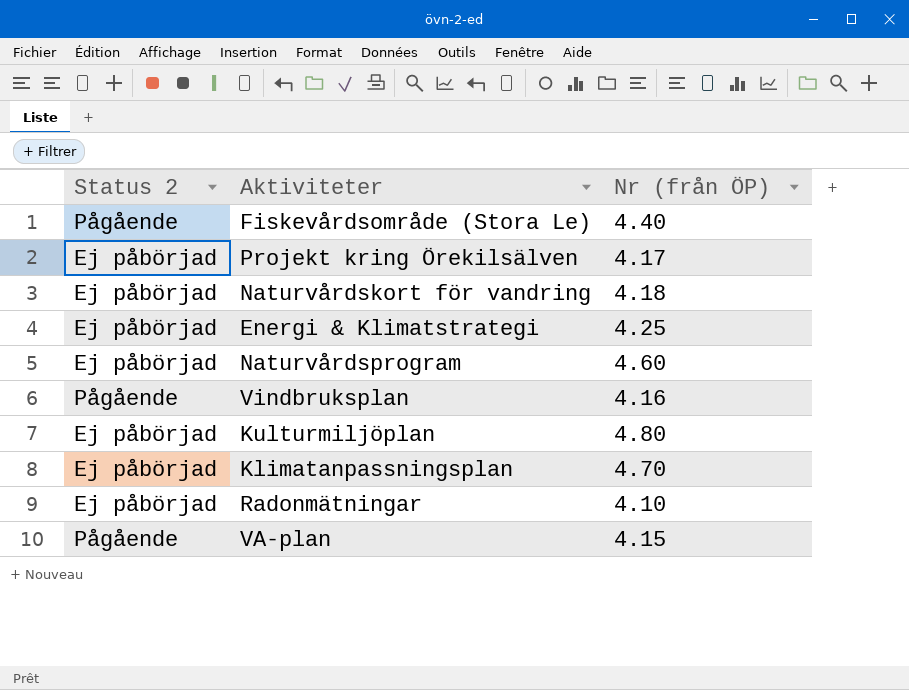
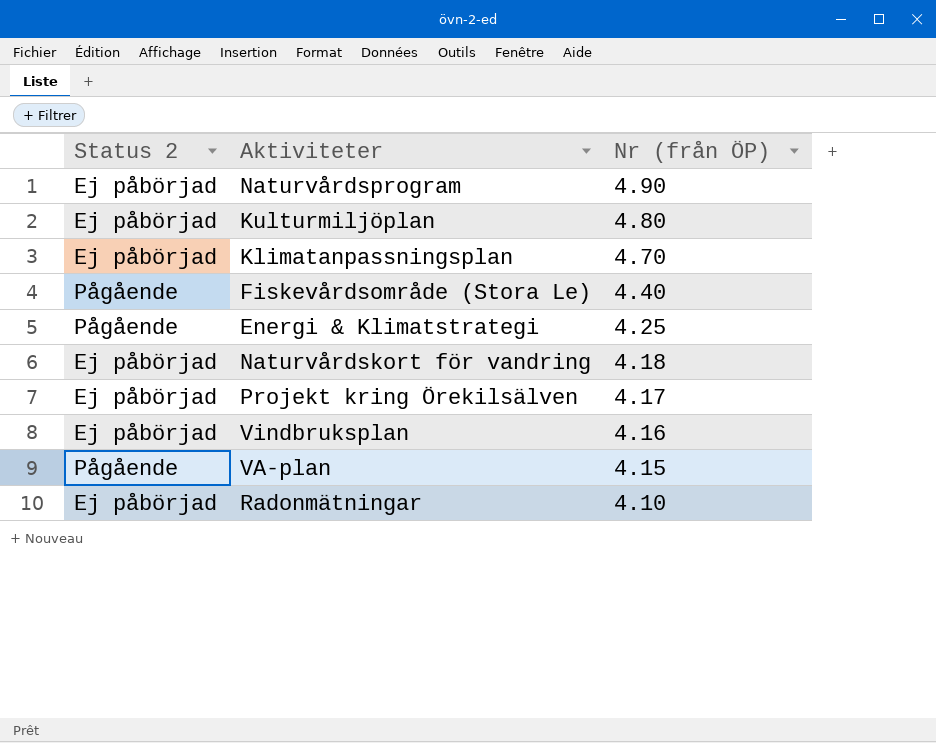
row order: none -> Nr (från ÖP) descending
Naturvårdsprogram | Nr (från ÖP): 4.60 -> 4.90
Energi & Klimatstrategi | Status 2: Ej påbörjad -> Pågående
Vindbruksplan | Status 2: Pågående -> Ej påbörjad

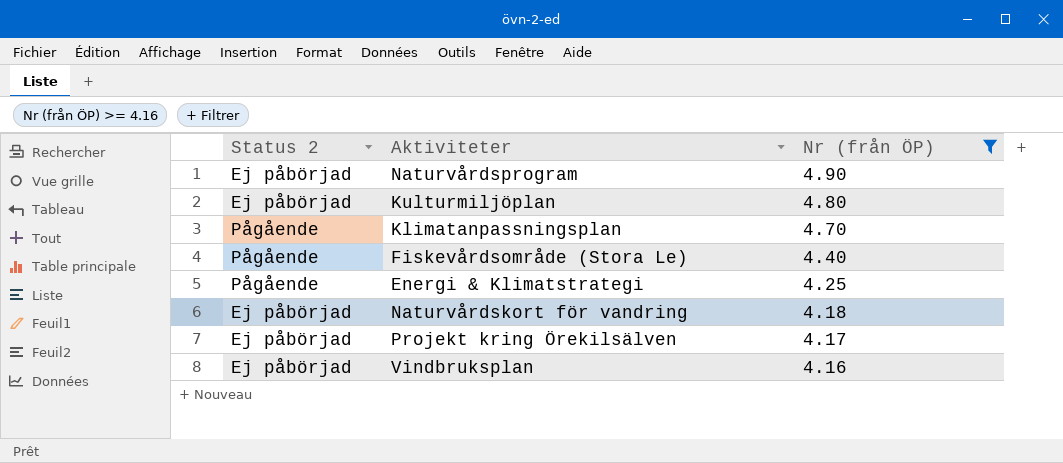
filter: none -> Nr (från ÖP) >= 4.16
Klimatanpassningsplan | Status 2: Ej påbörjad -> Pågående

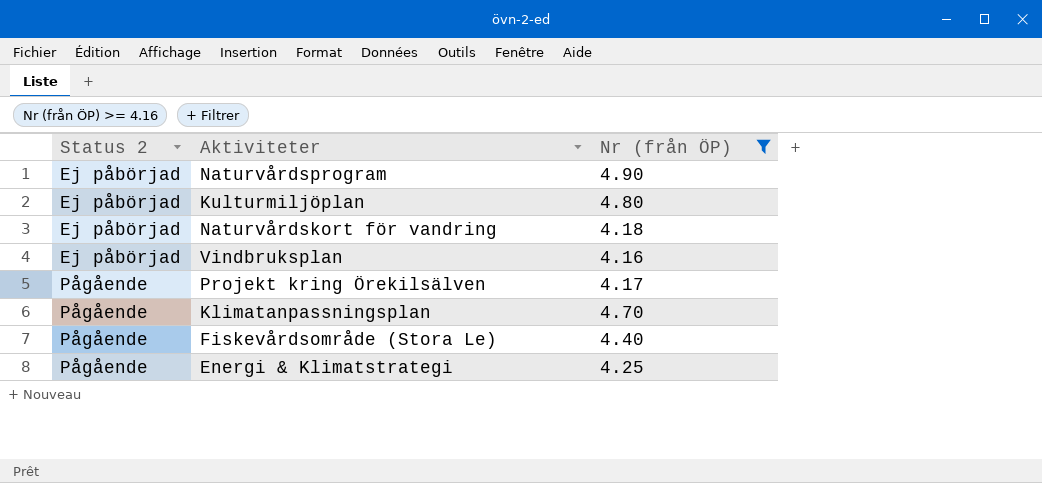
row order: Nr (från ÖP) descending -> Status 2 ascending
Projekt kring Örekilsälven | Status 2: Ej påbörjad -> Pågående

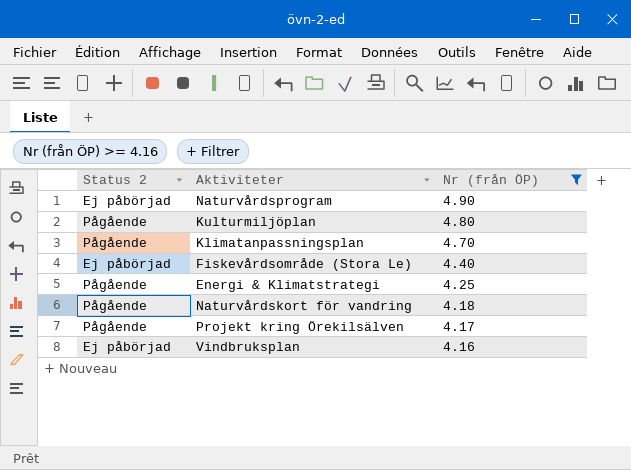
row order: Status 2 ascending -> Nr (från ÖP) descending
Kulturmiljöplan | Status 2: Ej påbörjad -> Pågående
Fiskevårdsområde (Stora Le) | Status 2: Pågående -> Ej påbörjad
Naturvårdskort för vandring | Status 2: Ej påbörjad -> Pågående

